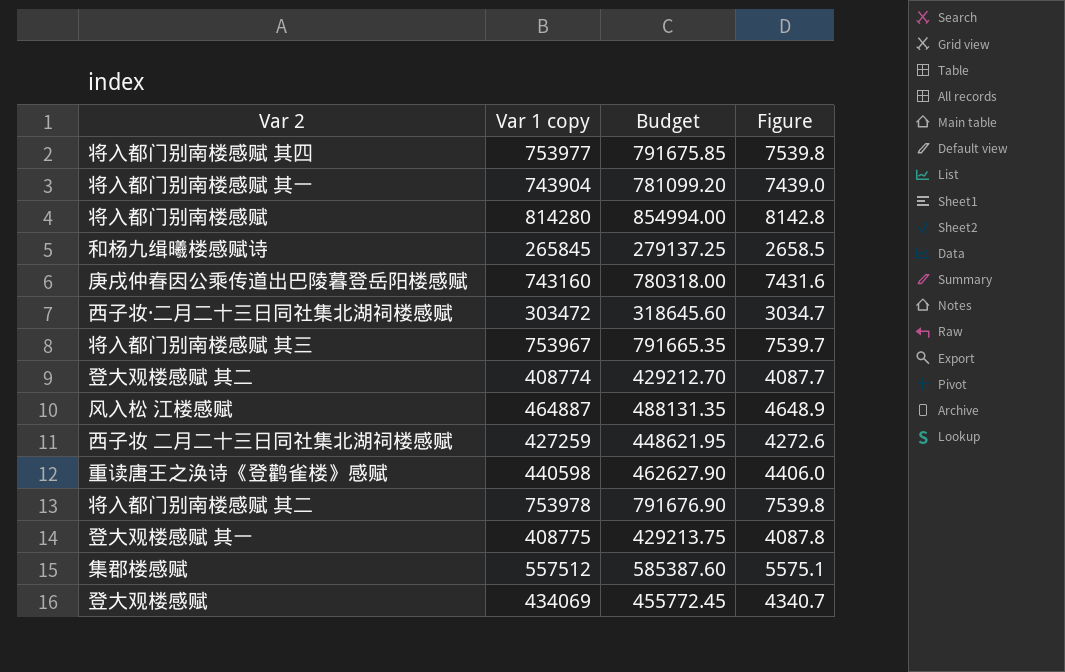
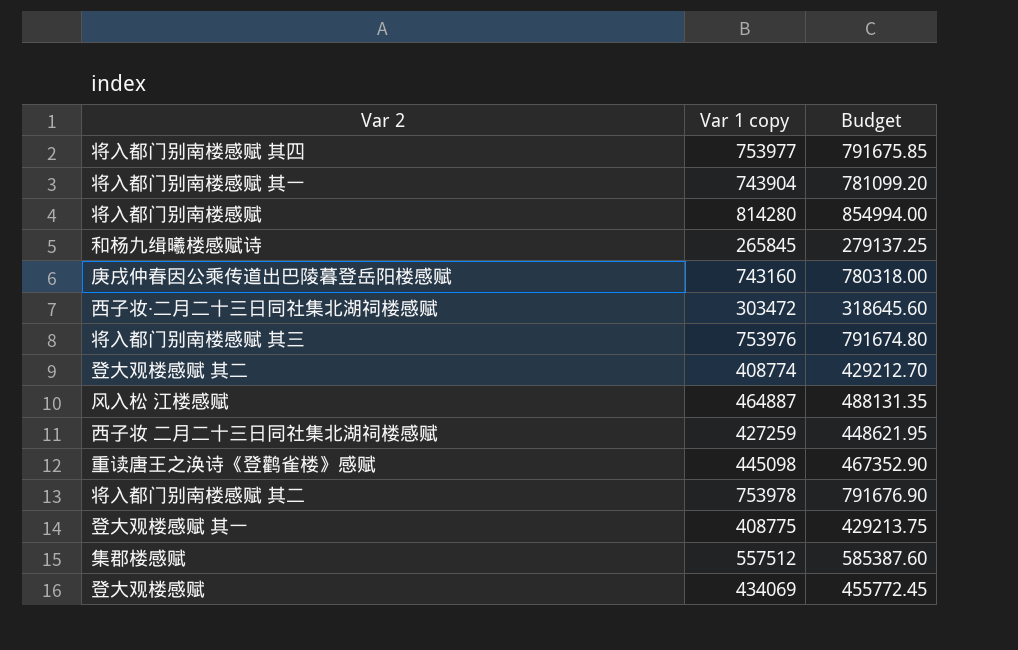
column Figure | formula: [Var 1 copy] * 0.01 -> none
将入都门别南楼感赋 其三 | Var 1 copy: 753967 -> 753976
将入都门别南楼感赋 其三 | Budget: 791665.35 -> 791674.80
重读唐王之涣诗《登鹳雀楼》感赋 | Var 1 copy: 440598 -> 445098
重读唐王之涣诗《登鹳雀楼》感赋 | Budget: 462627.90 -> 467352.90

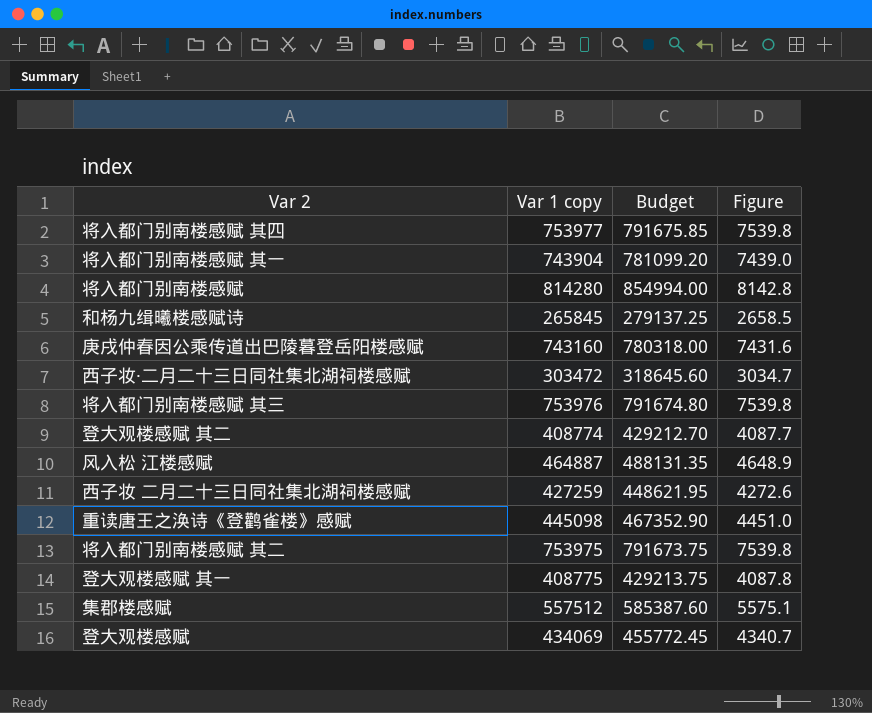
column Figure | formula: none -> [Var 1 copy] * 0.01
将入都门别南楼感赋 其二 | Var 1 copy: 753978 -> 753975
将入都门别南楼感赋 其二 | Budget: 791676.90 -> 791673.75

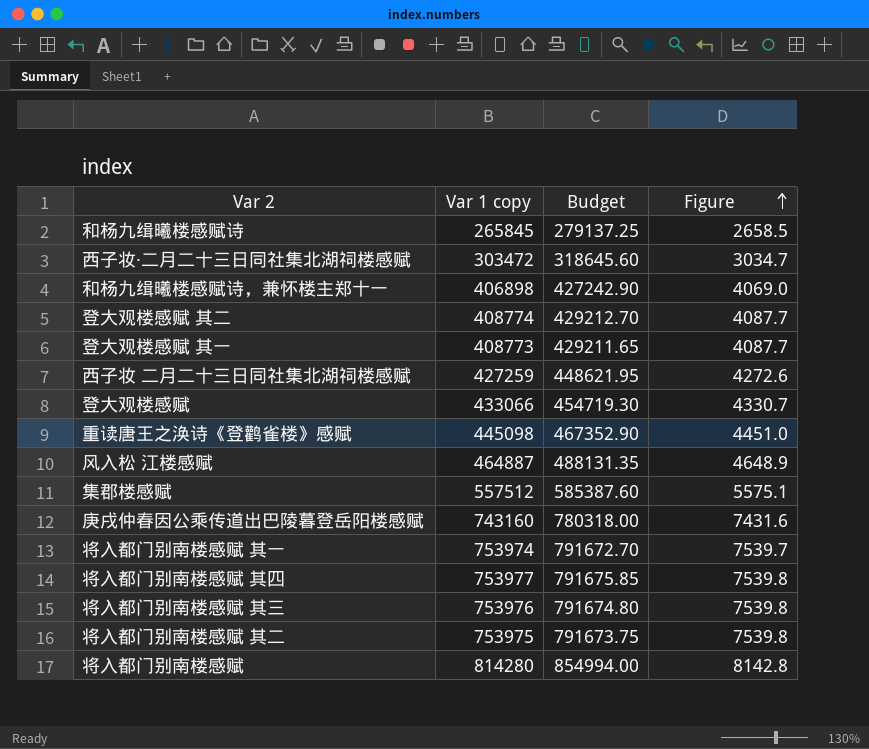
row order: none -> Figure ascending
row 和杨九缉曦楼感赋诗，兼怀楼主郑十一: none -> 406898 | 427242.90 | 4069.0
登大观楼感赋 其一 | Var 1 copy: 408775 -> 408773
登大观楼感赋 其一 | Budget: 429213.75 -> 429211.65
登大观楼感赋 其一 | Figure: 4087.8 -> 4087.7
登大观楼感赋 | Var 1 copy: 434069 -> 433066
登大观楼感赋 | Budget: 455772.45 -> 454719.30
登大观楼感赋 | Figure: 4340.7 -> 4330.7
将入都门别南楼感赋 其一 | Var 1 copy: 743904 -> 753974
将入都门别南楼感赋 其一 | Budget: 781099.20 -> 791672.70
将入都门别南楼感赋 其一 | Figure: 7439.0 -> 7539.7

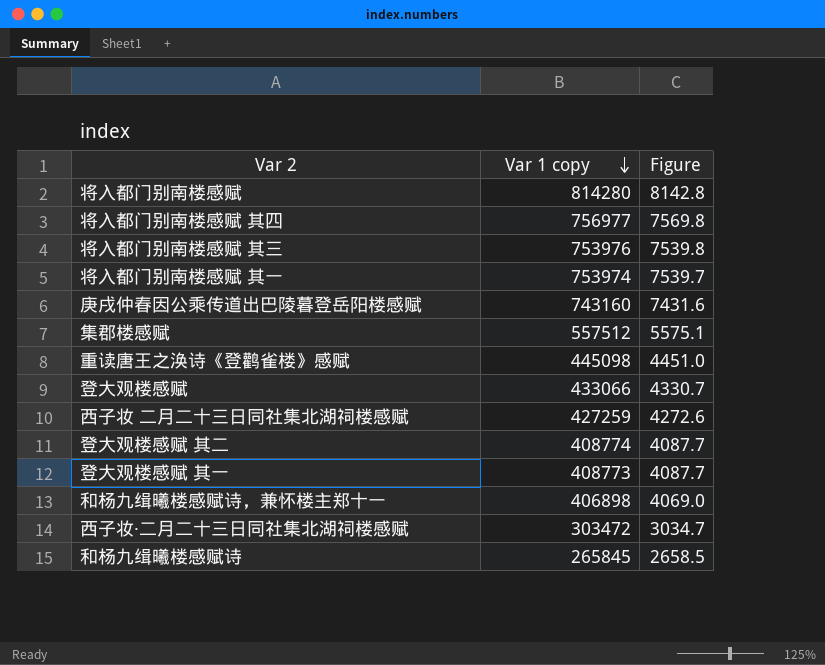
row order: Figure ascending -> Var 1 copy descending
column Budget | formula: [Var 1 copy] * 1.05 -> none
row 风入松 江楼感赋: 464887 | 488131.35 | 4648.9 -> none
row 将入都门别南楼感赋 其二: 753975 | 791673.75 | 7539.8 -> none
将入都门别南楼感赋 其四 | Var 1 copy: 753977 -> 756977
将入都门别南楼感赋 其四 | Figure: 7539.8 -> 7569.8

